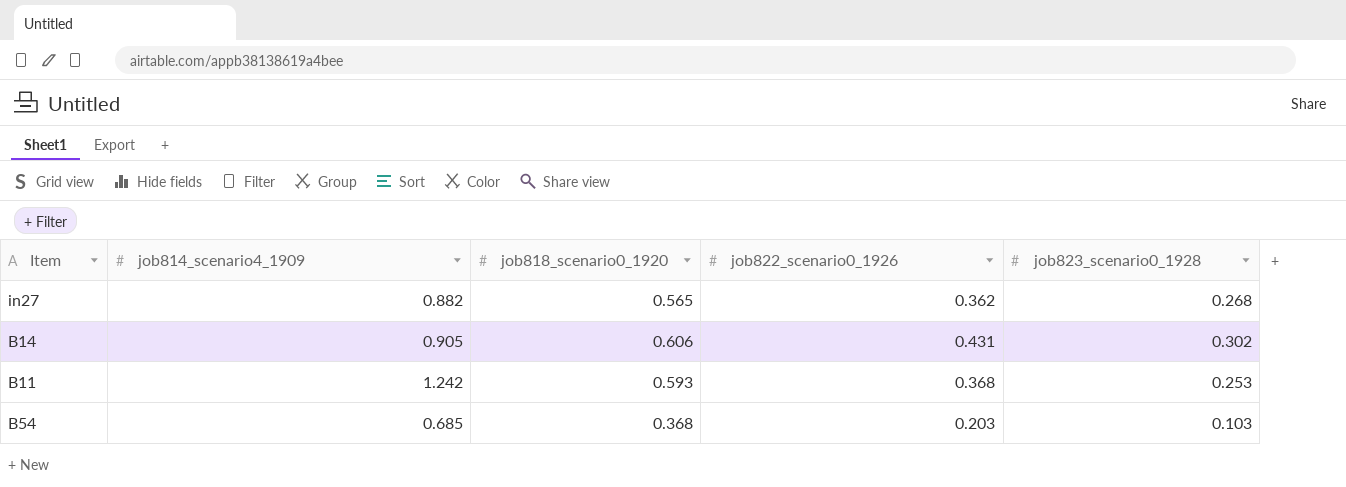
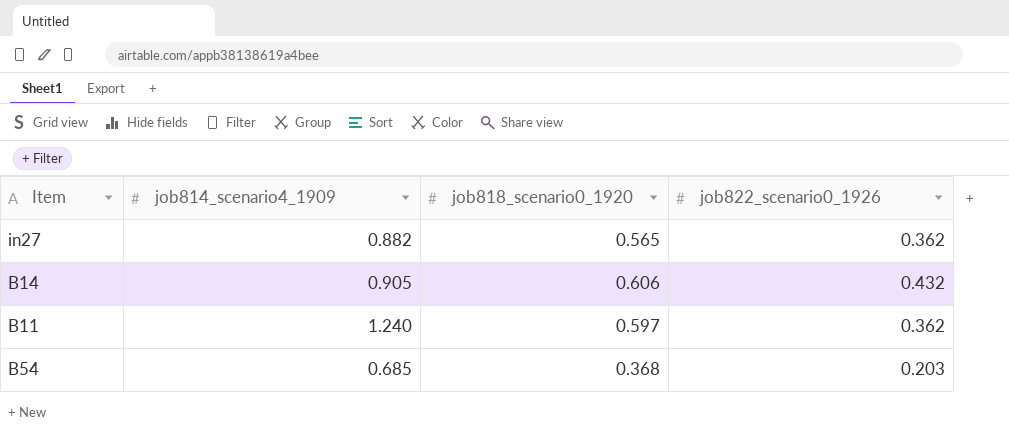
column job823_scenario0_1928 | position: 5 -> none
B14 | job822_scenario0_1926: 0.431 -> 0.432
B11 | job814_scenario4_1909: 1.242 -> 1.240
B11 | job818_scenario0_1920: 0.593 -> 0.597
B11 | job822_scenario0_1926: 0.368 -> 0.362

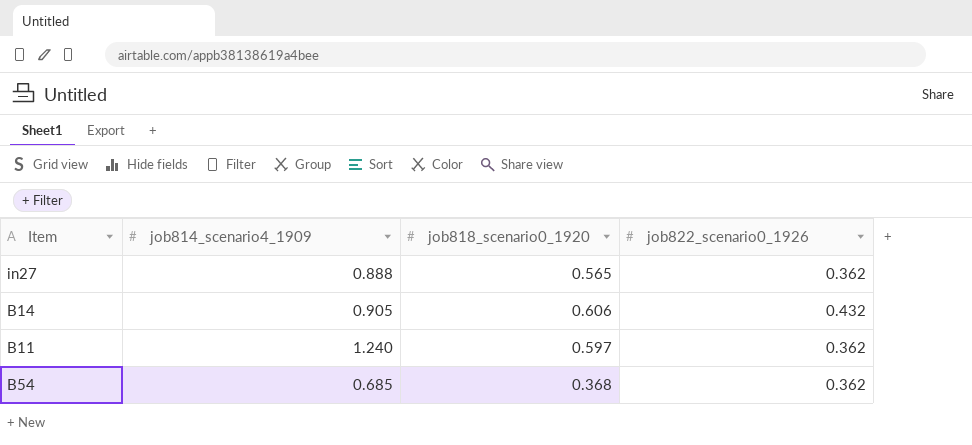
in27 | job814_scenario4_1909: 0.882 -> 0.888
B54 | job822_scenario0_1926: 0.203 -> 0.362

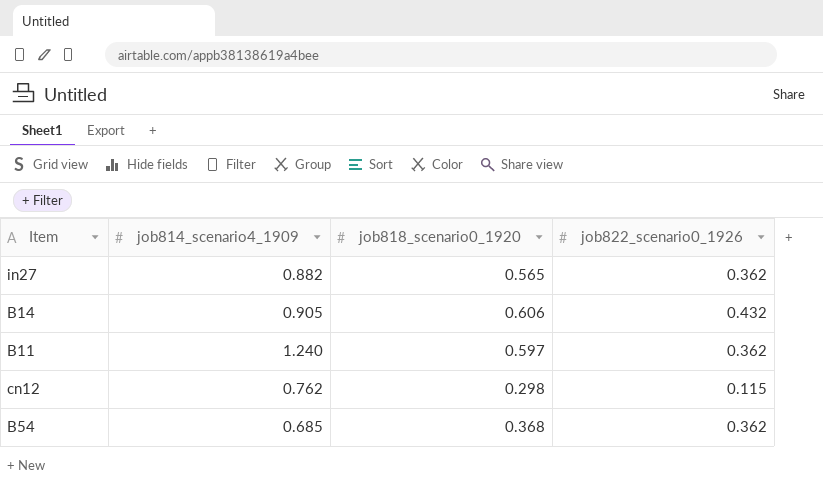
in27 | job814_scenario4_1909: 0.888 -> 0.882
row cn12: none -> 0.762 | 0.298 | 0.115

